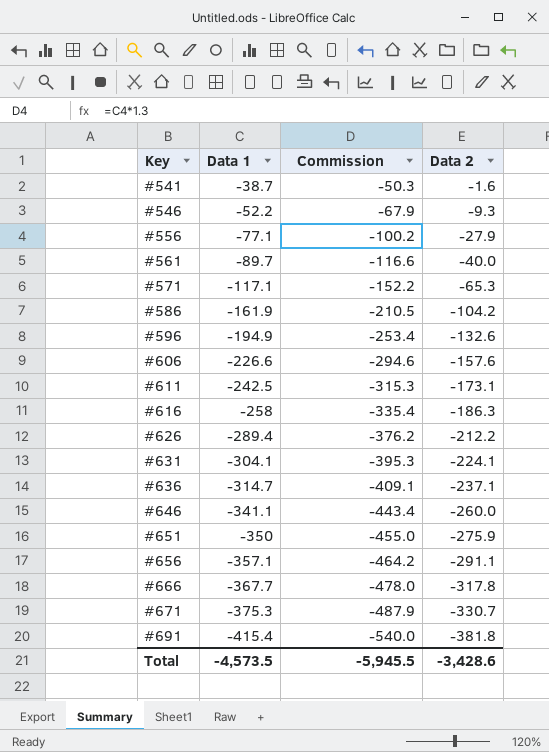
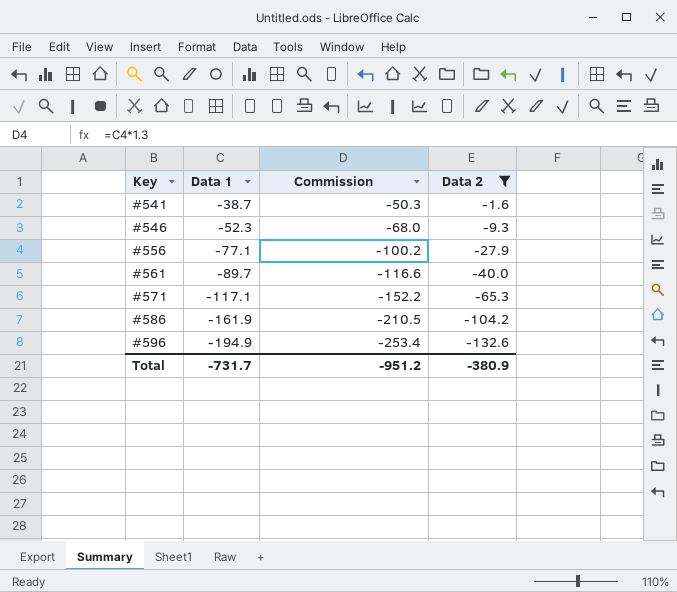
filter: none -> Data 2 >= -132.6
#546 | Data 1: -52.2 -> -52.3
#546 | Commission: -67.9 -> -68.0
Total | Data 1: -4,573.5 -> -731.7
Total | Commission: -5,945.5 -> -951.2
Total | Data 2: -3,428.6 -> -380.9

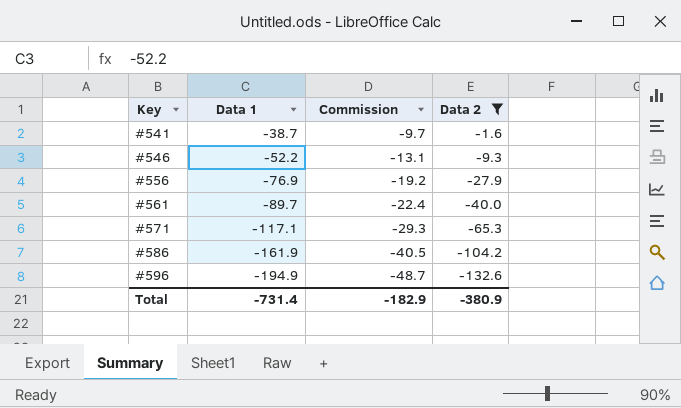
column Commission | formula: [Data 1] * 1.3 -> [Data 1] * 0.25
#546 | Data 1: -52.3 -> -52.2
#556 | Data 1: -77.1 -> -76.9
Total | Data 1: -731.7 -> -731.4
Total | Commission: -951.2 -> -182.9

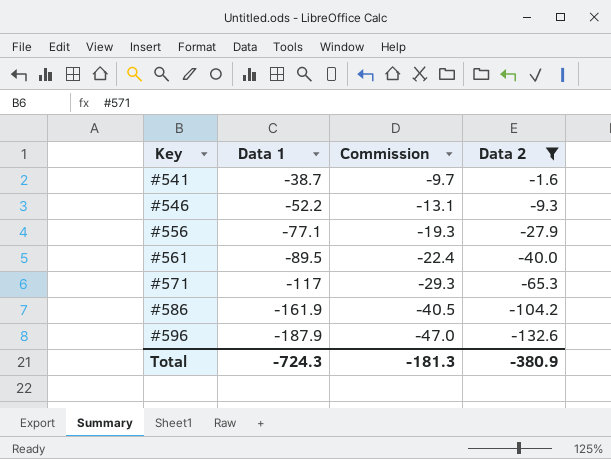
#556 | Data 1: -76.9 -> -77.1
#556 | Commission: -19.2 -> -19.3
#561 | Data 1: -89.7 -> -89.5
#571 | Data 1: -117.1 -> -117
#596 | Data 1: -194.9 -> -187.9
#596 | Commission: -48.7 -> -47.0
Total | Data 1: -731.4 -> -724.3
Total | Commission: -182.9 -> -181.3

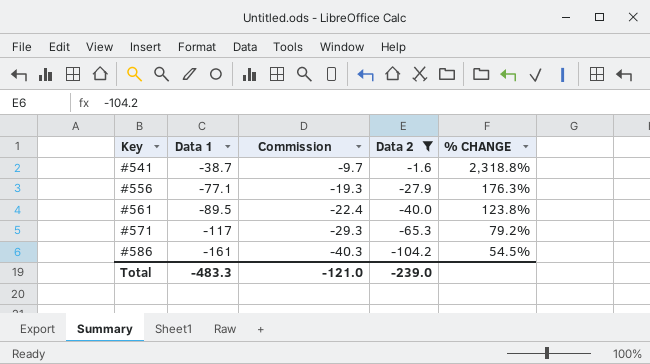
column % CHANGE | formula: none -> ([Data 1] - [Data 2]) / [Data 2]
row #546: -52.2 | -13.1 | -9.3 -> none
row #596: -187.9 | -47.0 | -132.6 -> none
#586 | Data 1: -161.9 -> -161
#586 | Commission: -40.5 -> -40.3
Total | Data 1: -724.3 -> -483.3
Total | Commission: -181.3 -> -121.0
Total | Data 2: -380.9 -> -239.0

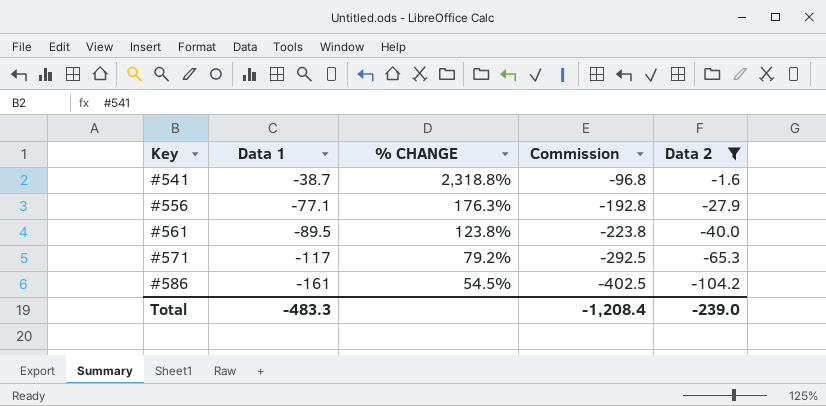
column % CHANGE | position: 5 -> 3
column Commission | formula: [Data 1] * 0.25 -> [Data 1] * 2.5
Total | Commission: -121.0 -> -1,208.4

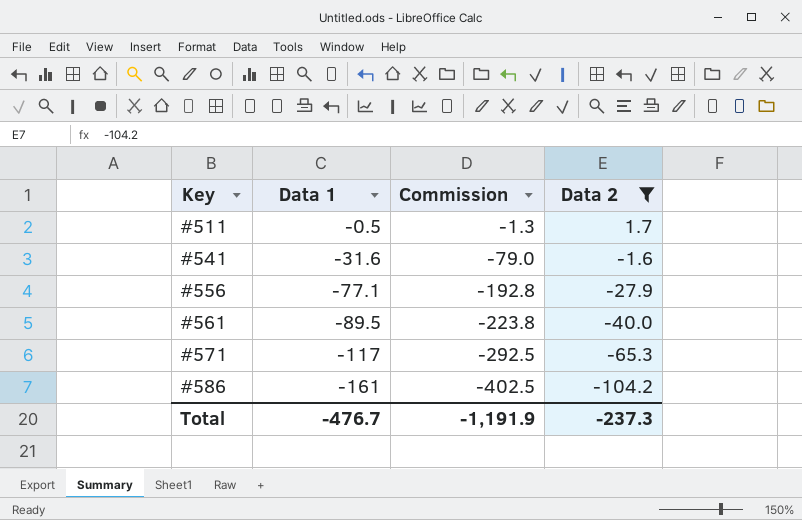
column % CHANGE | formula: ([Data 1] - [Data 2]) / [Data 2] -> none
row #511: none -> -0.5 | -1.3 | 1.7
#541 | Data 1: -38.7 -> -31.6
#541 | Commission: -96.8 -> -79.0
Total | Data 1: -483.3 -> -476.7
Total | Commission: -1,208.4 -> -1,191.9
Total | Data 2: -239.0 -> -237.3

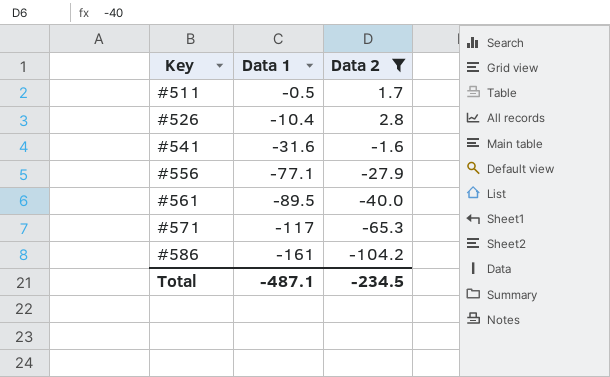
column Commission | formula: [Data 1] * 2.5 -> none
row #526: none -> -10.4 | 2.8
Total | Data 1: -476.7 -> -487.1
Total | Data 2: -237.3 -> -234.5

